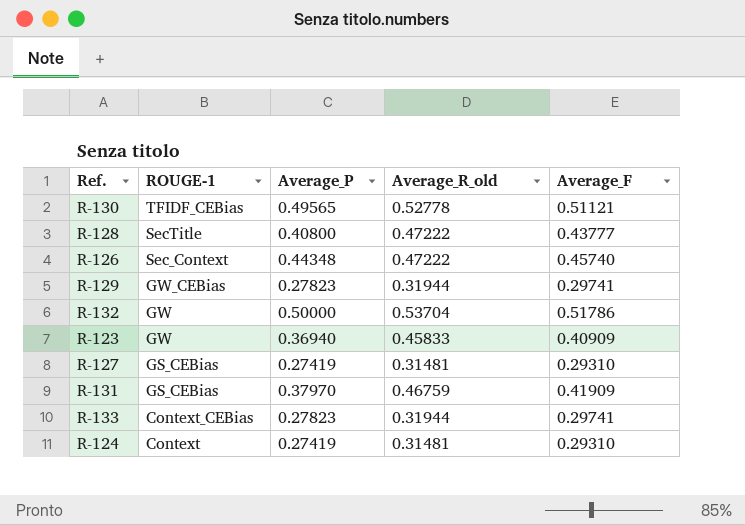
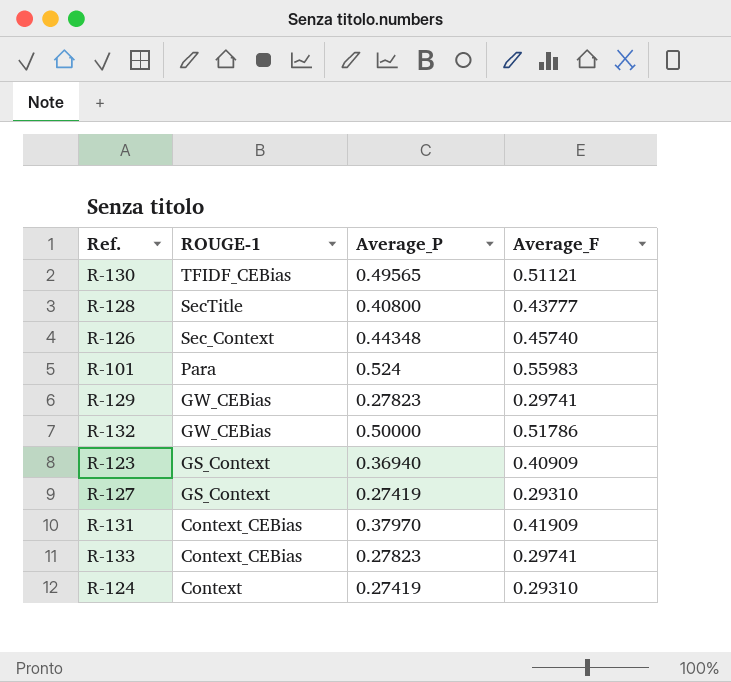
column Average_R_old | position: 4 -> none
row R-101: none -> Para | 0.524 | 0.55983
R-132 | ROUGE-1: GW -> GW_CEBias
R-123 | ROUGE-1: GW -> GS_Context
R-127 | ROUGE-1: GS_CEBias -> GS_Context
R-131 | ROUGE-1: GS_CEBias -> Context_CEBias

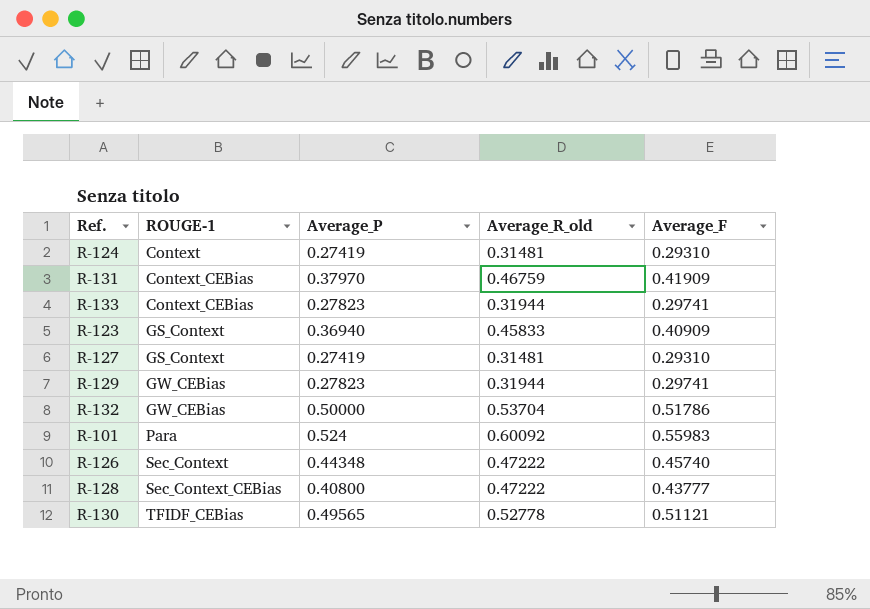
row order: ROUGE-1 descending -> ROUGE-1 ascending
column Average_R_old | position: none -> 4
R-128 | ROUGE-1: SecTitle -> Sec_Context_CEBias

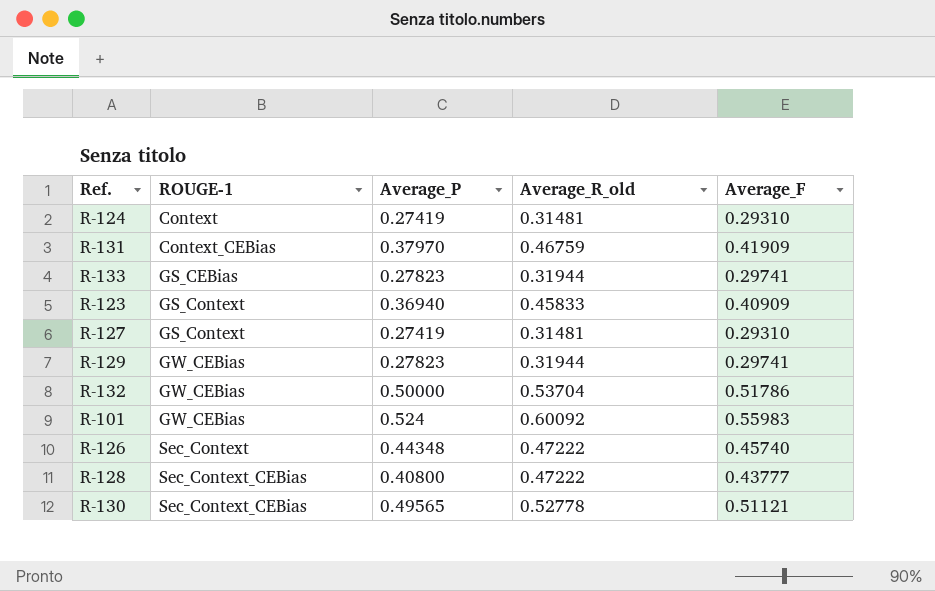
R-133 | ROUGE-1: Context_CEBias -> GS_CEBias
R-101 | ROUGE-1: Para -> GW_CEBias
R-130 | ROUGE-1: TFIDF_CEBias -> Sec_Context_CEBias

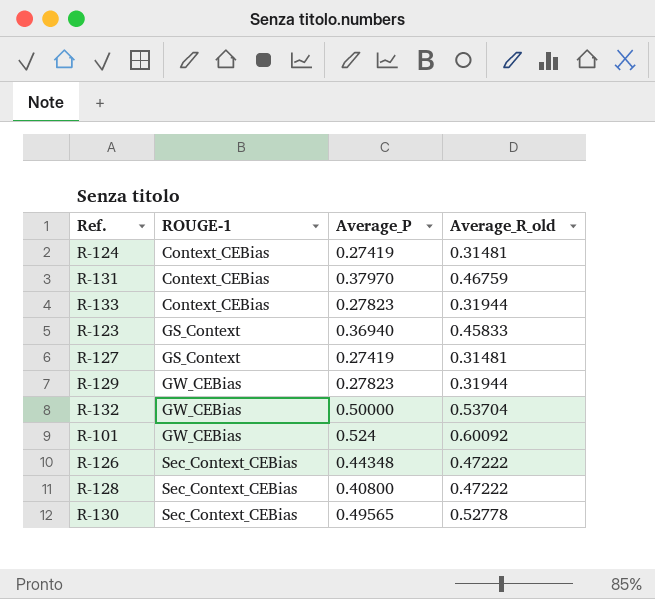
column Average_F | position: 5 -> none
R-124 | ROUGE-1: Context -> Context_CEBias
R-133 | ROUGE-1: GS_CEBias -> Context_CEBias
R-126 | ROUGE-1: Sec_Context -> Sec_Context_CEBias

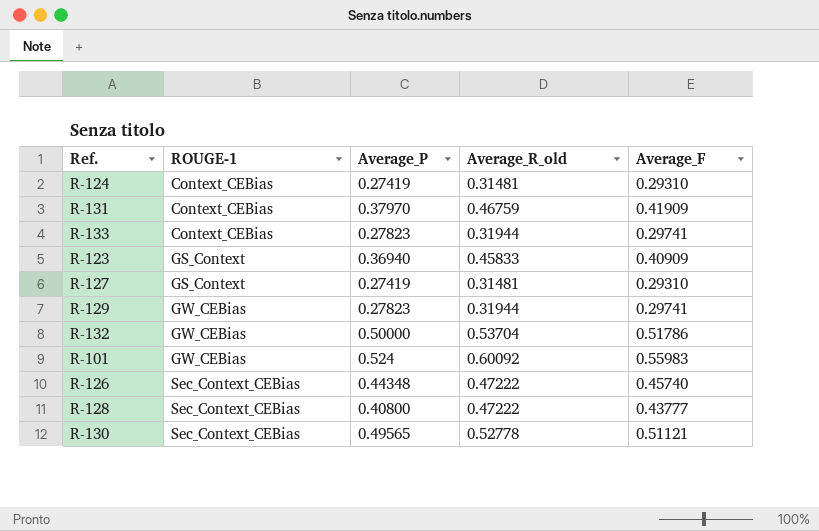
column Average_F | position: none -> 5

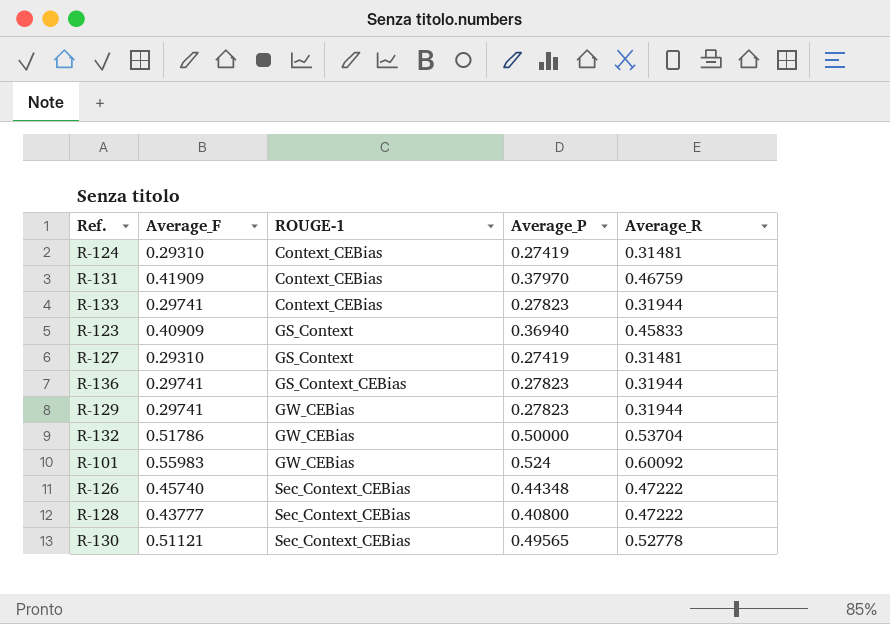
column Average_F | position: 5 -> 2
column name: Average_R_old -> Average_R
row R-136: none -> 0.29741 | GS_Context_CEBias | 0.27823 | 0.31944

